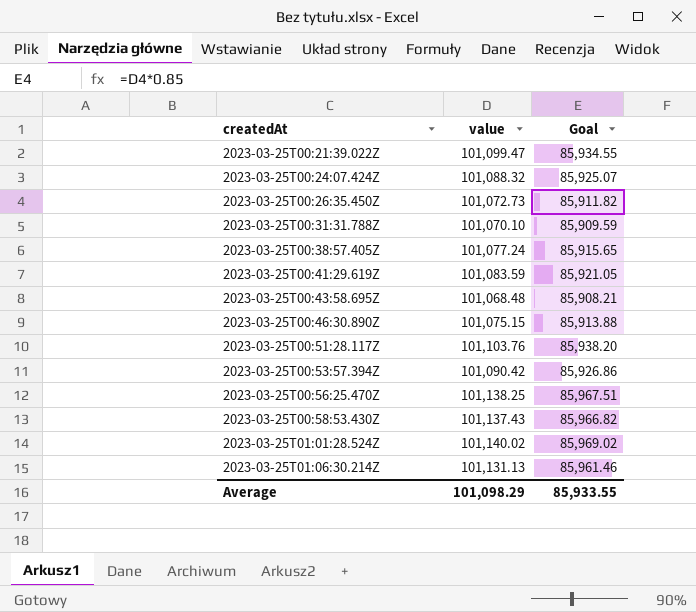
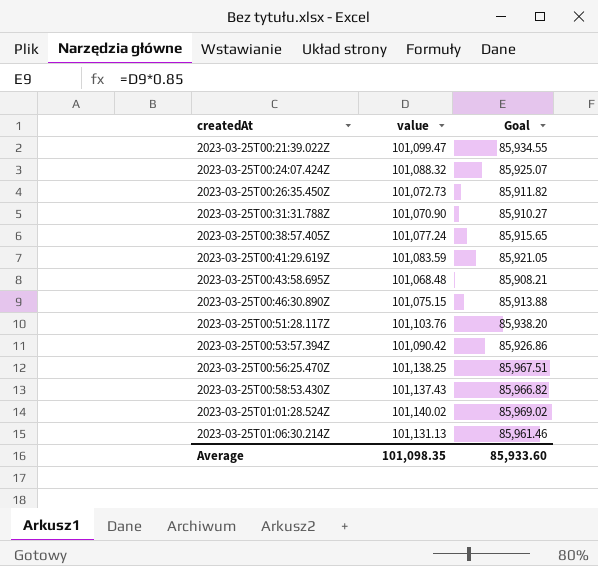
2023-03-25T00:31:31.788Z | value: 101,070.10 -> 101,070.90
2023-03-25T00:31:31.788Z | Goal: 85,909.59 -> 85,910.27
Average | value: 101,098.29 -> 101,098.35
Average | Goal: 85,933.55 -> 85,933.60

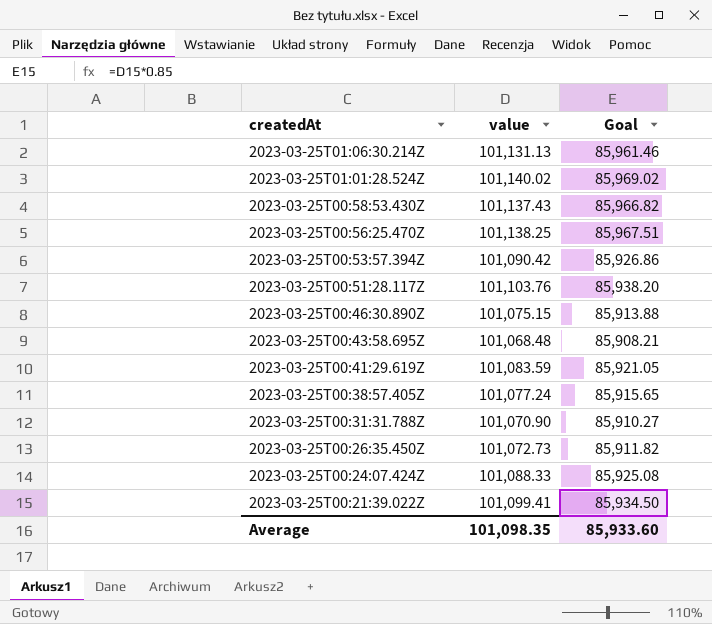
row order: createdAt ascending -> createdAt descending
2023-03-25T00:24:07.424Z | value: 101,088.32 -> 101,088.33
2023-03-25T00:24:07.424Z | Goal: 85,925.07 -> 85,925.08
2023-03-25T00:21:39.022Z | value: 101,099.47 -> 101,099.41
2023-03-25T00:21:39.022Z | Goal: 85,934.55 -> 85,934.50

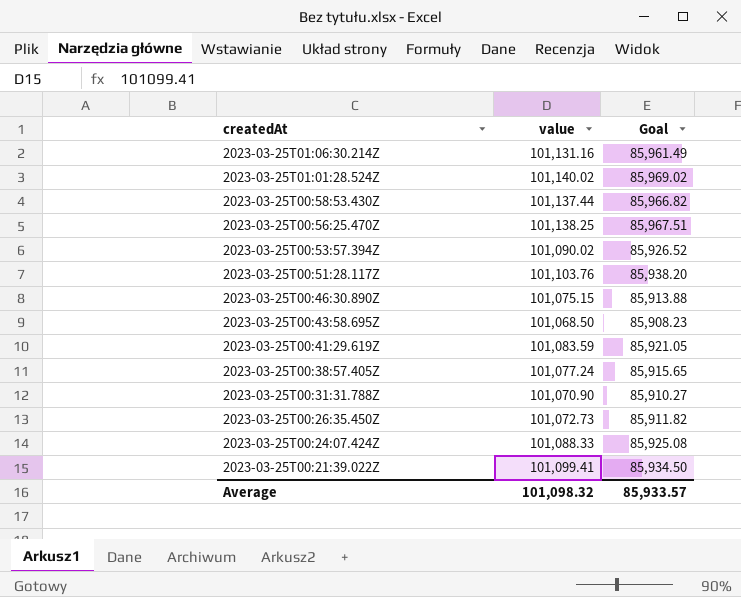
2023-03-25T01:06:30.214Z | value: 101,131.13 -> 101,131.16
2023-03-25T01:06:30.214Z | Goal: 85,961.46 -> 85,961.49
2023-03-25T00:58:53.430Z | value: 101,137.43 -> 101,137.44
2023-03-25T00:53:57.394Z | value: 101,090.42 -> 101,090.02
2023-03-25T00:53:57.394Z | Goal: 85,926.86 -> 85,926.52
2023-03-25T00:43:58.695Z | value: 101,068.48 -> 101,068.50
2023-03-25T00:43:58.695Z | Goal: 85,908.21 -> 85,908.23
Average | value: 101,098.35 -> 101,098.32
Average | Goal: 85,933.60 -> 85,933.57

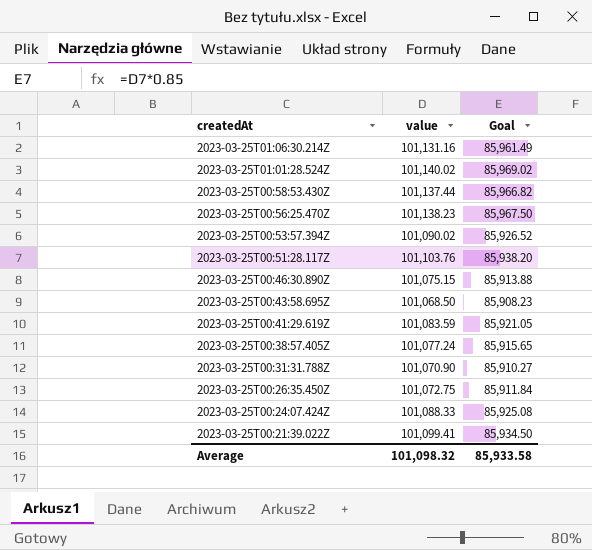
2023-03-25T00:56:25.470Z | value: 101,138.25 -> 101,138.23
2023-03-25T00:56:25.470Z | Goal: 85,967.51 -> 85,967.50
2023-03-25T00:26:35.450Z | value: 101,072.73 -> 101,072.75
2023-03-25T00:26:35.450Z | Goal: 85,911.82 -> 85,911.84
Average | Goal: 85,933.57 -> 85,933.58

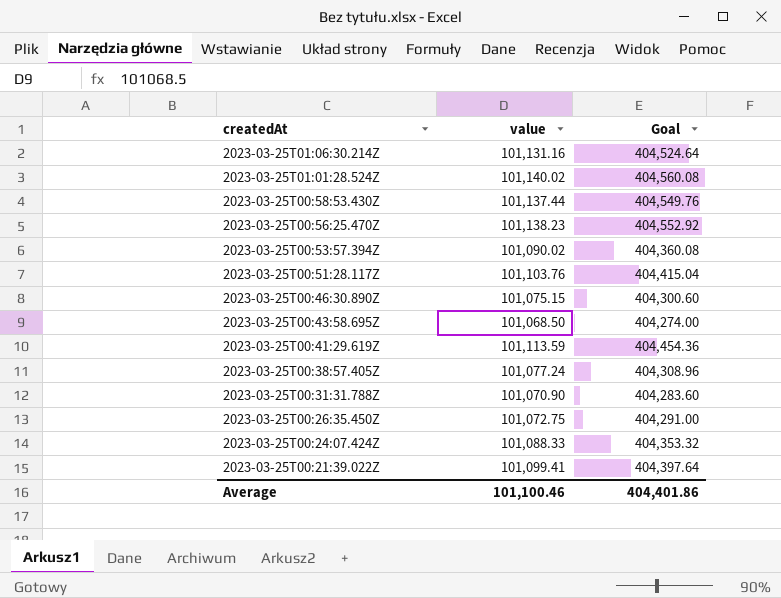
column Goal | formula: [value] * 0.85 -> [value] * 4
2023-03-25T00:41:29.619Z | value: 101,083.59 -> 101,113.59
Average | value: 101,098.32 -> 101,100.46
Average | Goal: 85,933.58 -> 404,401.86

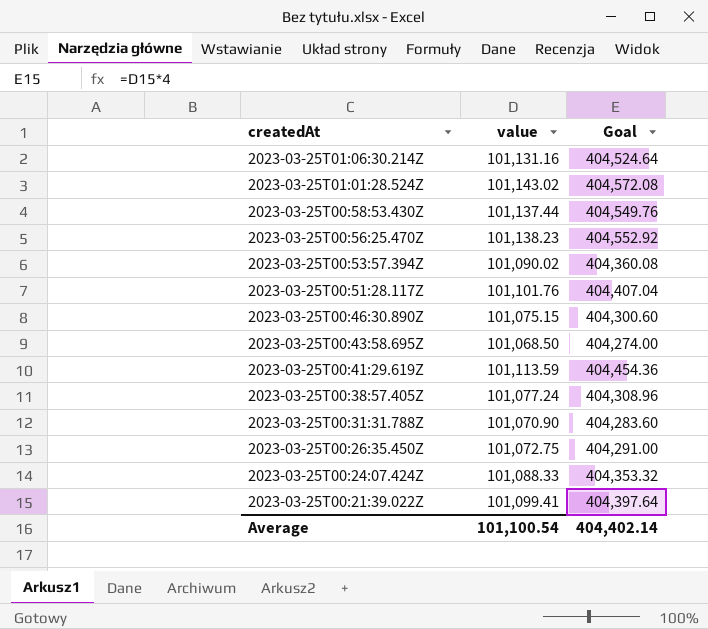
2023-03-25T01:01:28.524Z | value: 101,140.02 -> 101,143.02
2023-03-25T01:01:28.524Z | Goal: 404,560.08 -> 404,572.08
2023-03-25T00:51:28.117Z | value: 101,103.76 -> 101,101.76
2023-03-25T00:51:28.117Z | Goal: 404,415.04 -> 404,407.04
Average | value: 101,100.46 -> 101,100.54
Average | Goal: 404,401.86 -> 404,402.14

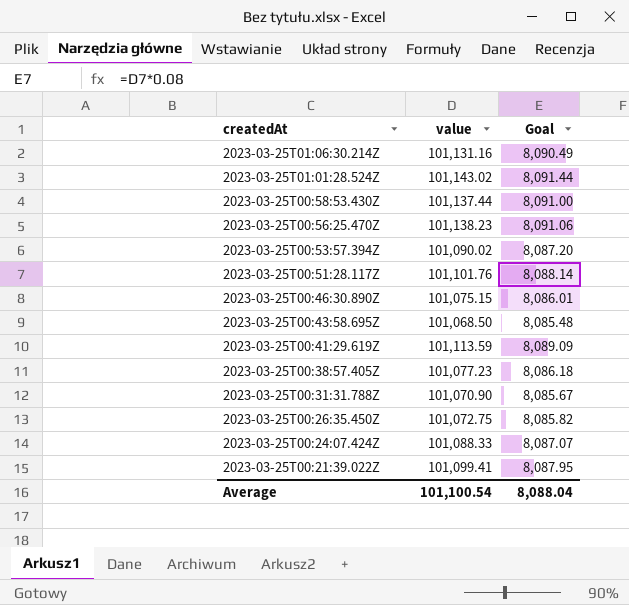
column Goal | formula: [value] * 4 -> [value] * 0.08
2023-03-25T00:38:57.405Z | value: 101,077.24 -> 101,077.23
Average | Goal: 404,402.14 -> 8,088.04

